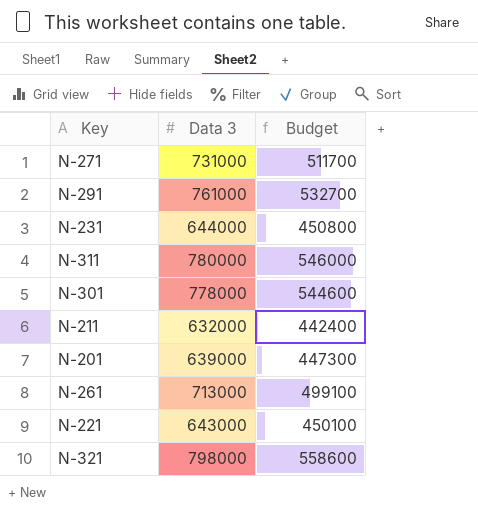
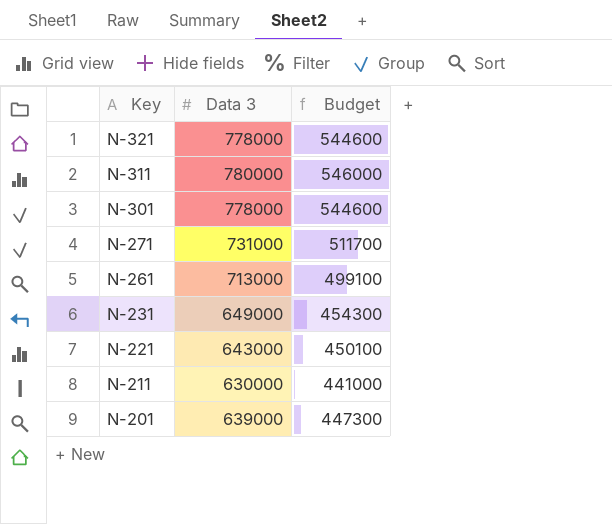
row order: none -> Key descending
row N-291: 761000 | 532700 -> none
N-321 | Data 3: 798000 -> 778000
N-321 | Budget: 558600 -> 544600
N-231 | Data 3: 644000 -> 649000
N-231 | Budget: 450800 -> 454300
N-211 | Data 3: 632000 -> 630000
N-211 | Budget: 442400 -> 441000

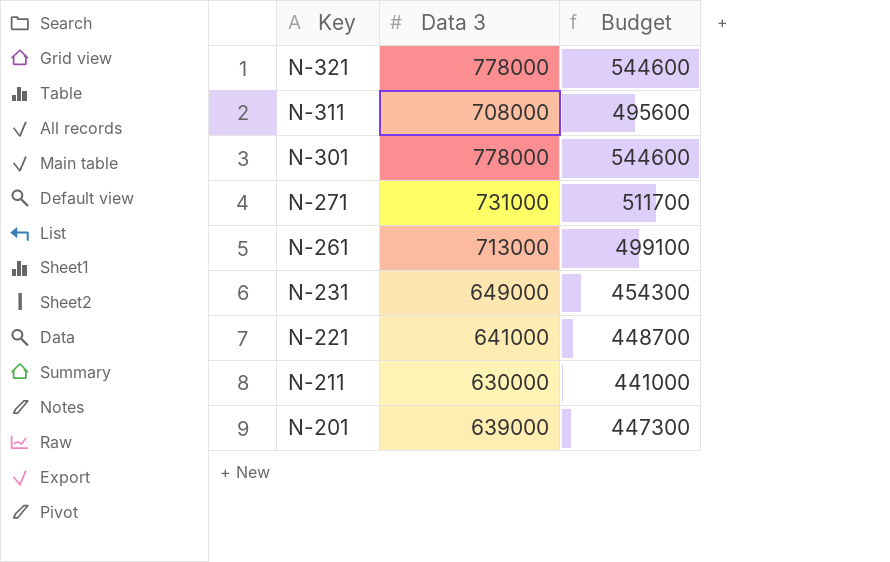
N-311 | Data 3: 780000 -> 708000
N-311 | Budget: 546000 -> 495600
N-221 | Data 3: 643000 -> 641000
N-221 | Budget: 450100 -> 448700

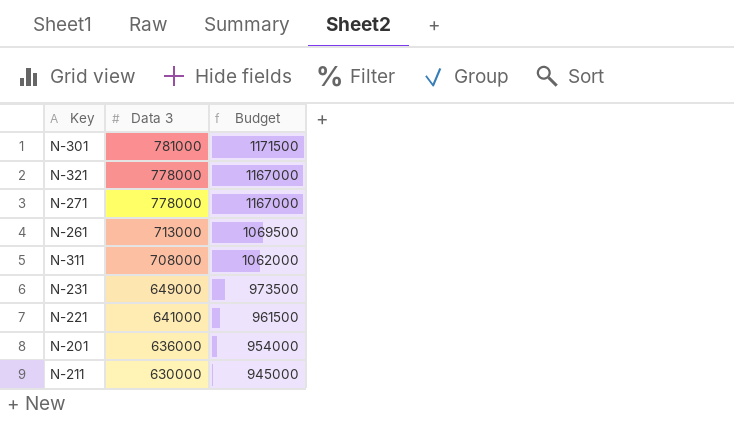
row order: Key descending -> Data 3 descending
column Budget | formula: [Data 3] * 0.7 -> [Data 3] * 1.5
N-301 | Data 3: 778000 -> 781000
N-271 | Data 3: 731000 -> 778000
N-201 | Data 3: 639000 -> 636000

